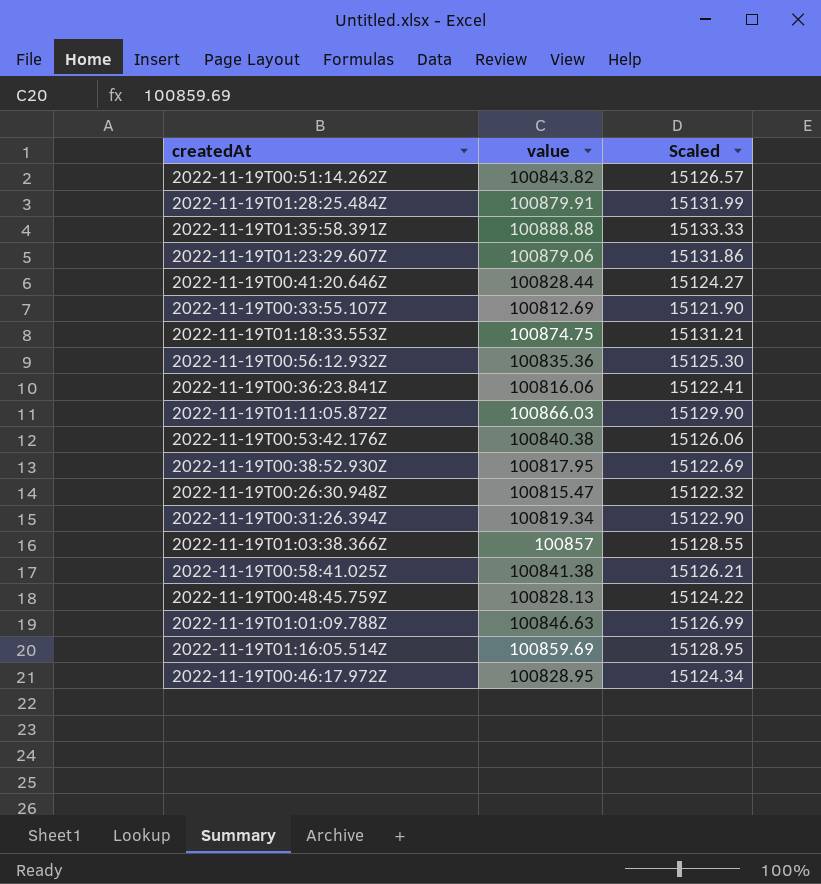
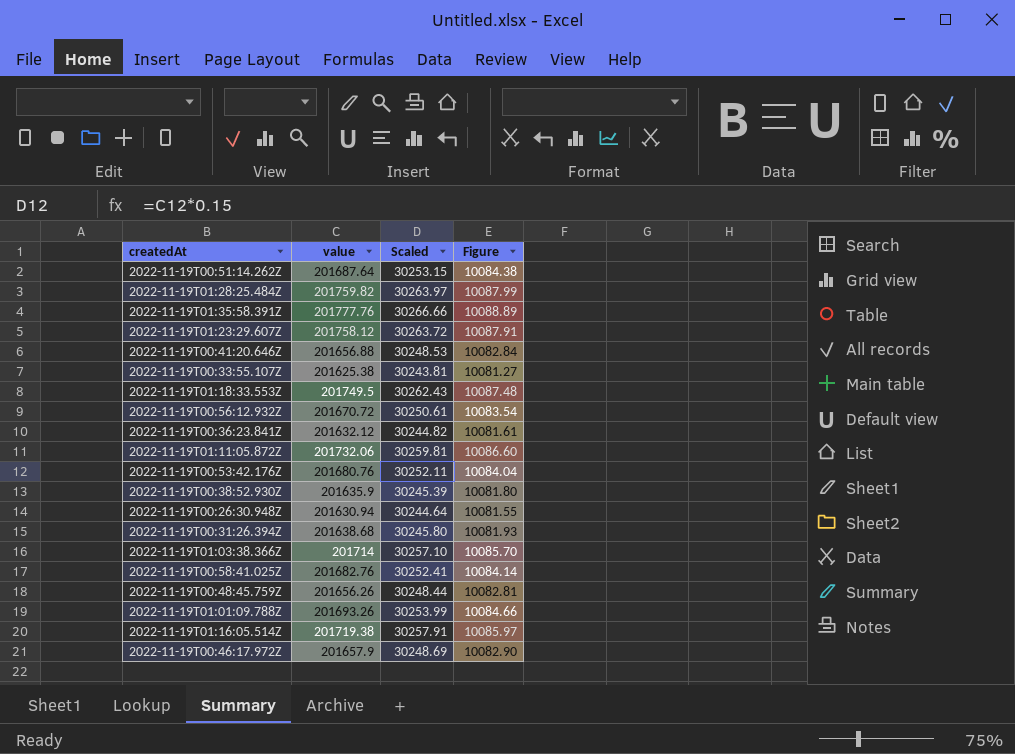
column Figure | formula: none -> [value] * 0.05
2022-11-19T00:51:14.262Z | value: 100843.82 -> 201687.64
2022-11-19T00:51:14.262Z | Scaled: 15126.57 -> 30253.15
2022-11-19T01:28:25.484Z | value: 100879.91 -> 201759.82
2022-11-19T01:28:25.484Z | Scaled: 15131.99 -> 30263.97
2022-11-19T01:35:58.391Z | value: 100888.88 -> 201777.76
2022-11-19T01:35:58.391Z | Scaled: 15133.33 -> 30266.66
2022-11-19T01:23:29.607Z | value: 100879.06 -> 201758.12
2022-11-19T01:23:29.607Z | Scaled: 15131.86 -> 30263.72
2022-11-19T00:41:20.646Z | value: 100828.44 -> 201656.88
2022-11-19T00:41:20.646Z | Scaled: 15124.27 -> 30248.53
2022-11-19T00:33:55.107Z | value: 100812.69 -> 201625.38
2022-11-19T00:33:55.107Z | Scaled: 15121.90 -> 30243.81
2022-11-19T01:18:33.553Z | value: 100874.75 -> 201749.5
2022-11-19T01:18:33.553Z | Scaled: 15131.21 -> 30262.43
2022-11-19T00:56:12.932Z | value: 100835.36 -> 201670.72
2022-11-19T00:56:12.932Z | Scaled: 15125.30 -> 30250.61
2022-11-19T00:36:23.841Z | value: 100816.06 -> 201632.12
2022-11-19T00:36:23.841Z | Scaled: 15122.41 -> 30244.82
2022-11-19T01:11:05.872Z | value: 100866.03 -> 201732.06
2022-11-19T01:11:05.872Z | Scaled: 15129.90 -> 30259.81
2022-11-19T00:53:42.176Z | value: 100840.38 -> 201680.76
2022-11-19T00:53:42.176Z | Scaled: 15126.06 -> 30252.11
2022-11-19T00:38:52.930Z | value: 100817.95 -> 201635.9
2022-11-19T00:38:52.930Z | Scaled: 15122.69 -> 30245.39
2022-11-19T00:26:30.948Z | value: 100815.47 -> 201630.94
2022-11-19T00:26:30.948Z | Scaled: 15122.32 -> 30244.64
2022-11-19T00:31:26.394Z | value: 100819.34 -> 201638.68
2022-11-19T00:31:26.394Z | Scaled: 15122.90 -> 30245.80
2022-11-19T01:03:38.366Z | value: 100857 -> 201714
2022-11-19T01:03:38.366Z | Scaled: 15128.55 -> 30257.10
2022-11-19T00:58:41.025Z | value: 100841.38 -> 201682.76
2022-11-19T00:58:41.025Z | Scaled: 15126.21 -> 30252.41
2022-11-19T00:48:45.759Z | value: 100828.13 -> 201656.26
2022-11-19T00:48:45.759Z | Scaled: 15124.22 -> 30248.44
2022-11-19T01:01:09.788Z | value: 100846.63 -> 201693.26
2022-11-19T01:01:09.788Z | Scaled: 15126.99 -> 30253.99
2022-11-19T01:16:05.514Z | value: 100859.69 -> 201719.38
2022-11-19T01:16:05.514Z | Scaled: 15128.95 -> 30257.91
2022-11-19T00:46:17.972Z | value: 100828.95 -> 201657.9
2022-11-19T00:46:17.972Z | Scaled: 15124.34 -> 30248.69

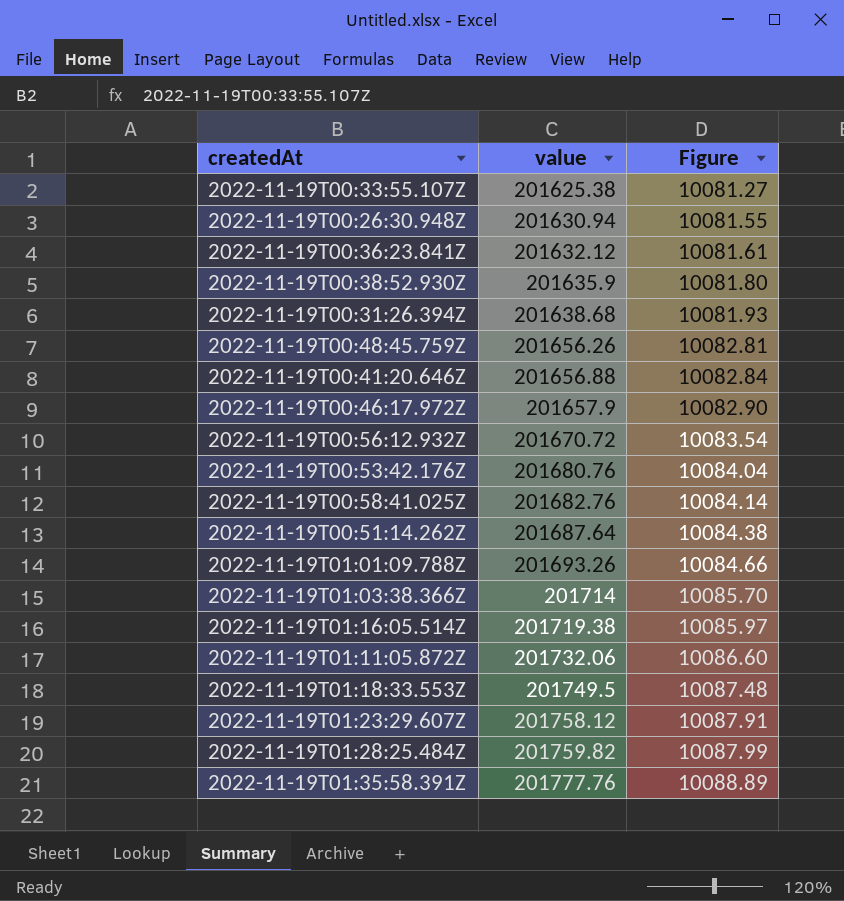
row order: none -> value ascending
column Scaled | formula: [value] * 0.15 -> none

